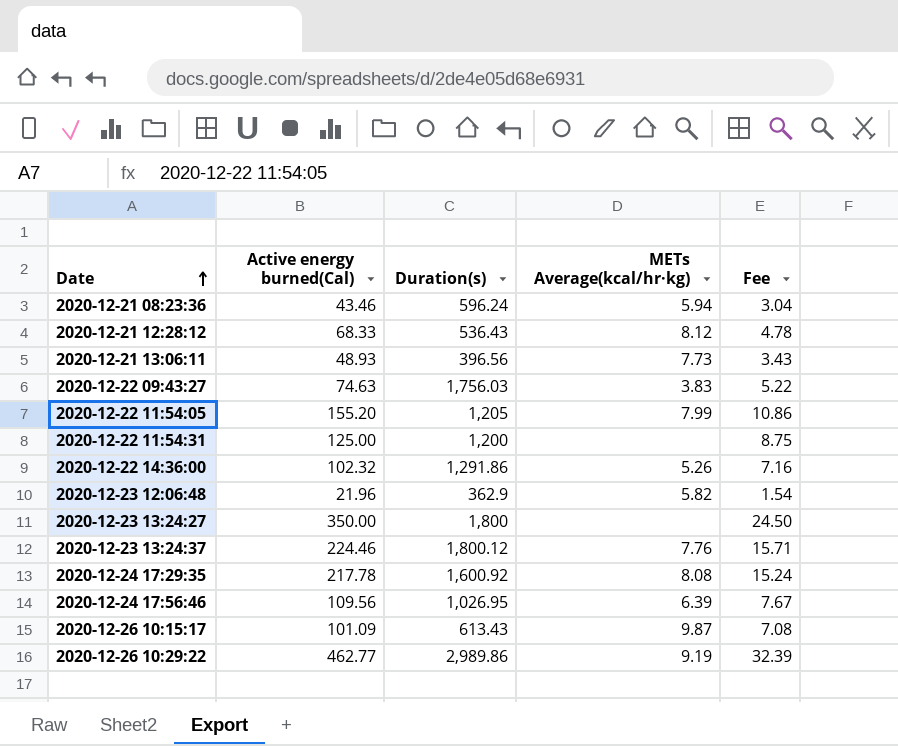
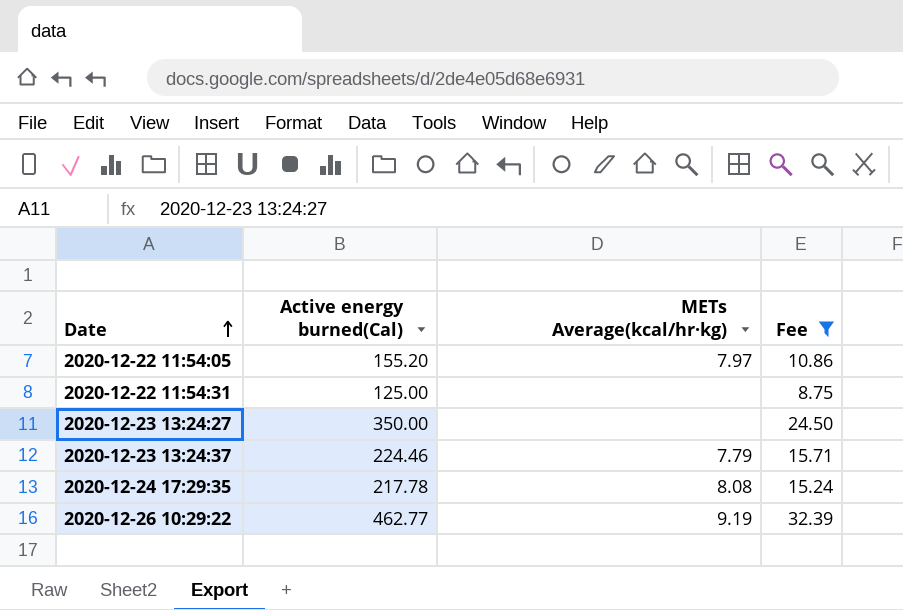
filter: none -> Fee >= 8.75
column Duration(s) | position: 3 -> none
2020-12-22 11:54:05 | METs Average(kcal/hr·kg): 7.99 -> 7.97
2020-12-23 13:24:37 | METs Average(kcal/hr·kg): 7.76 -> 7.79

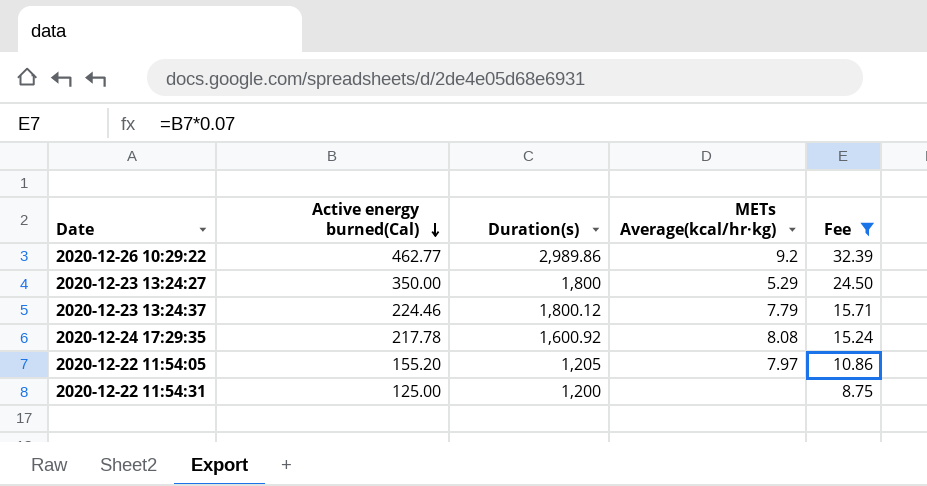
row order: Date ascending -> Active energy burned(Cal) descending
column Duration(s) | position: none -> 3
2020-12-26 10:29:22 | METs Average(kcal/hr·kg): 9.19 -> 9.2
2020-12-23 13:24:27 | METs Average(kcal/hr·kg): none -> 5.29

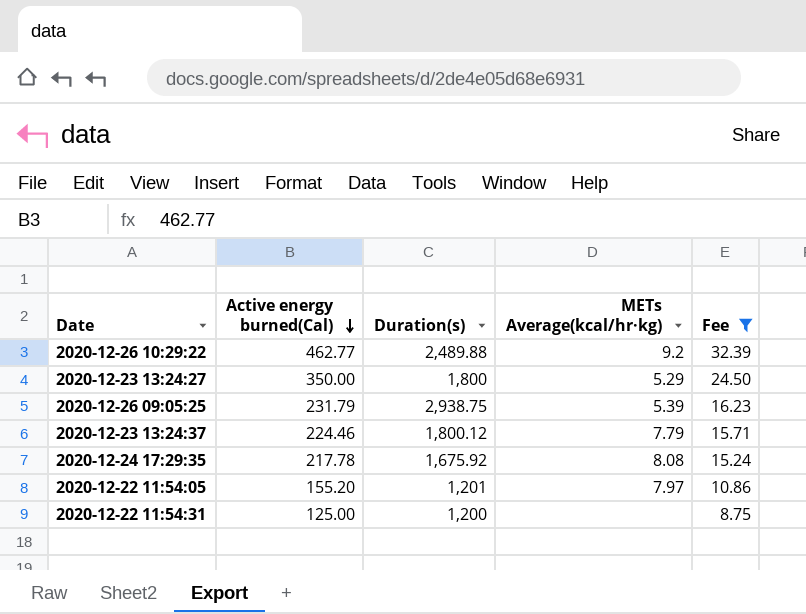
2020-12-26 10:29:22 | Duration(s): 2,989.86 -> 2,489.88
row 2020-12-26 09:05:25: none -> 231.79 | 2,938.75 | 5.39 | 16.23
2020-12-24 17:29:35 | Duration(s): 1,600.92 -> 1,675.92
2020-12-22 11:54:05 | Duration(s): 1,205 -> 1,201

